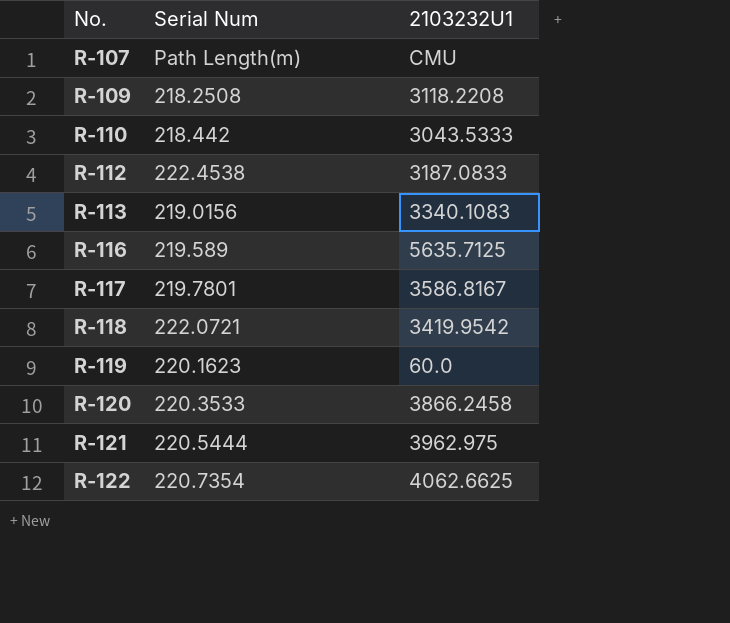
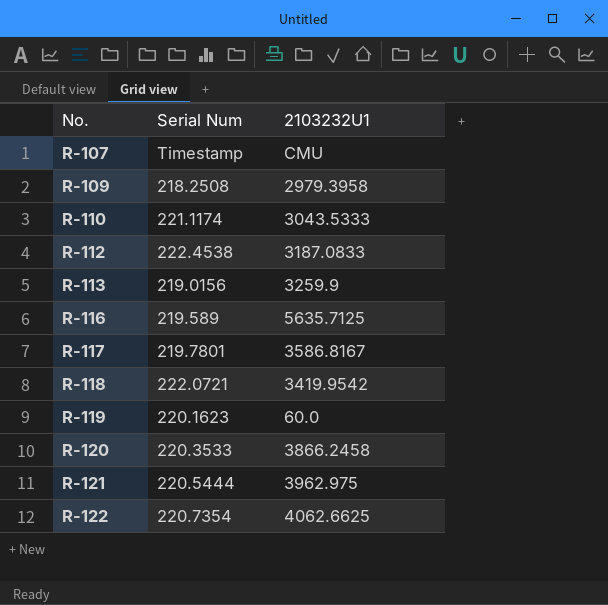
R-107 | Serial Num: Path Length(m) -> Timestamp
R-109 | 2103232U1: 3118.2208 -> 2979.3958
R-110 | Serial Num: 218.442 -> 221.1174
R-113 | 2103232U1: 3340.1083 -> 3259.9

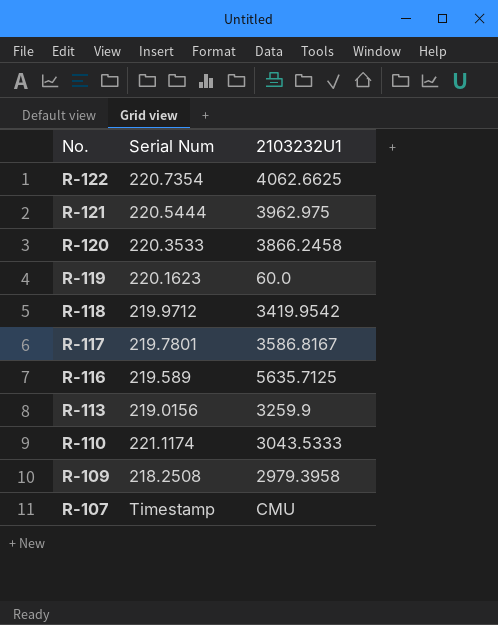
row order: No. ascending -> No. descending
row R-112: 222.4538 | 3187.0833 -> none
R-118 | Serial Num: 222.0721 -> 219.9712

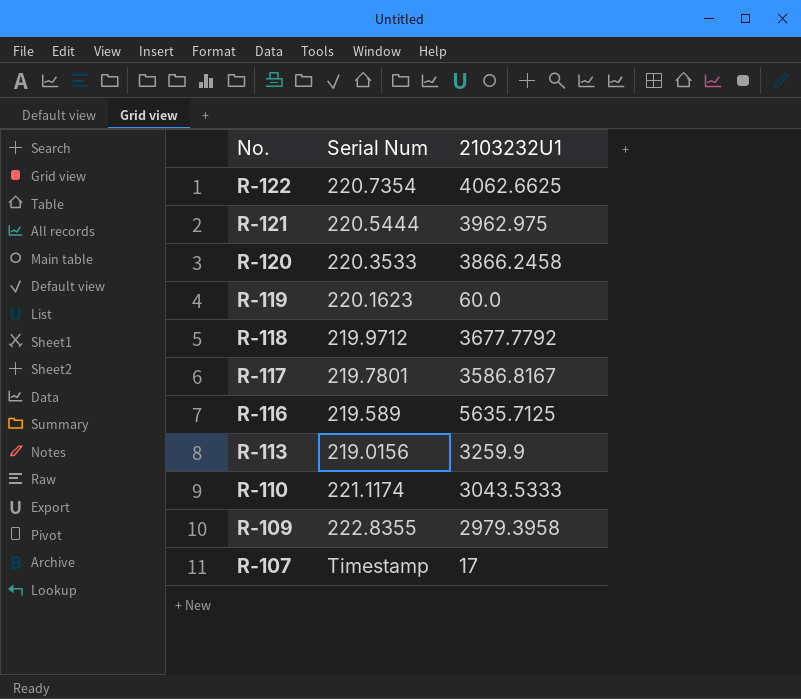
R-118 | 2103232U1: 3419.9542 -> 3677.7792
R-109 | Serial Num: 218.2508 -> 222.8355
R-107 | 2103232U1: CMU -> 17

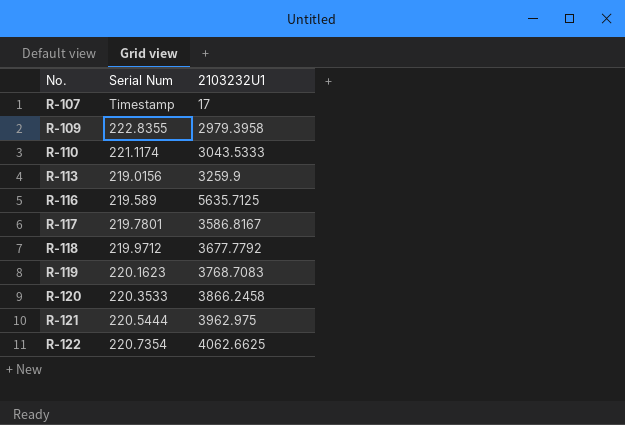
row order: No. descending -> No. ascending
R-119 | 2103232U1: 60.0 -> 3768.7083

